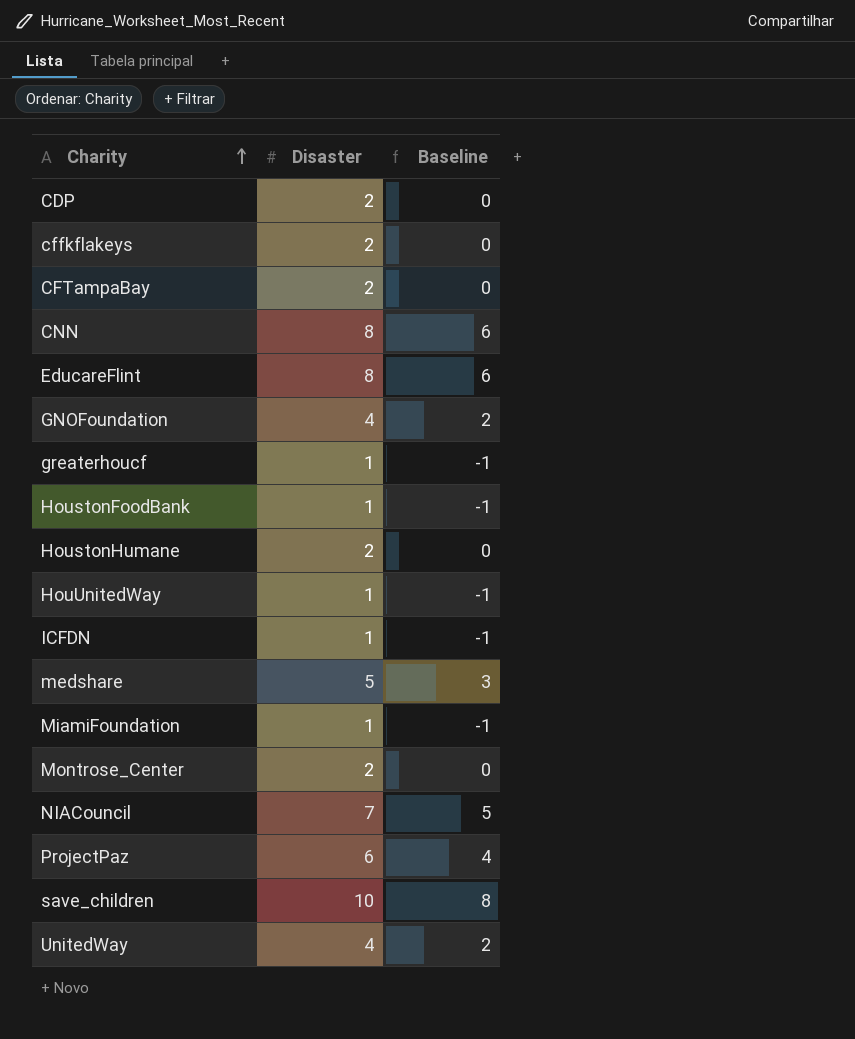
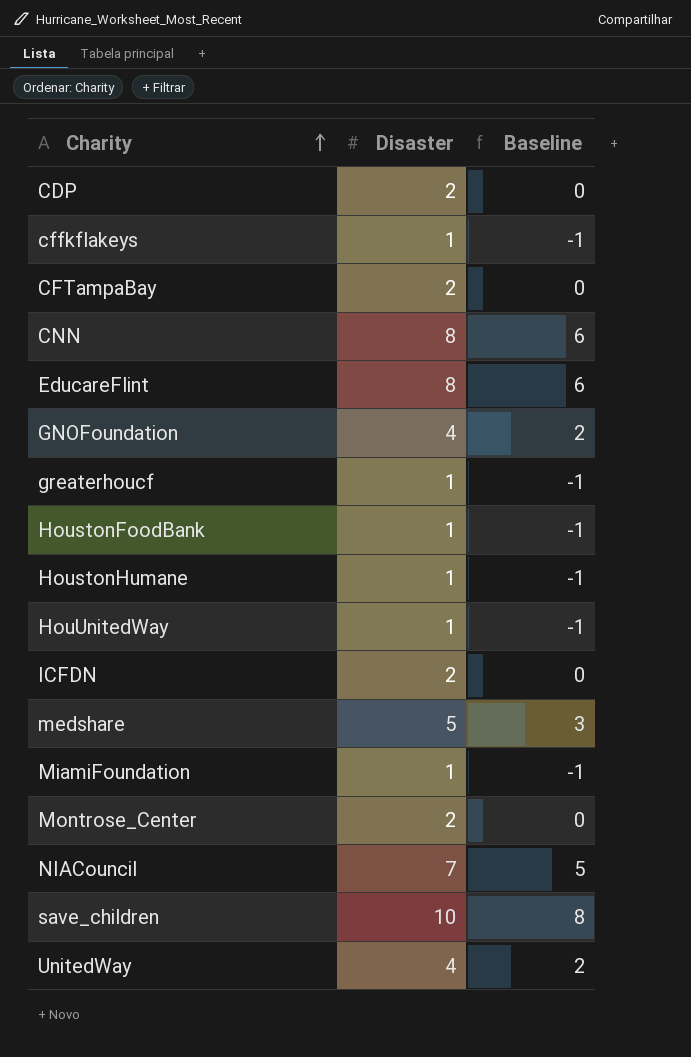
row ProjectPaz: 6 | 4 -> none
cffkflakeys | Disaster: 2 -> 1
cffkflakeys | Baseline: 0 -> -1
HoustonHumane | Disaster: 2 -> 1
HoustonHumane | Baseline: 0 -> -1
ICFDN | Disaster: 1 -> 2
ICFDN | Baseline: -1 -> 0

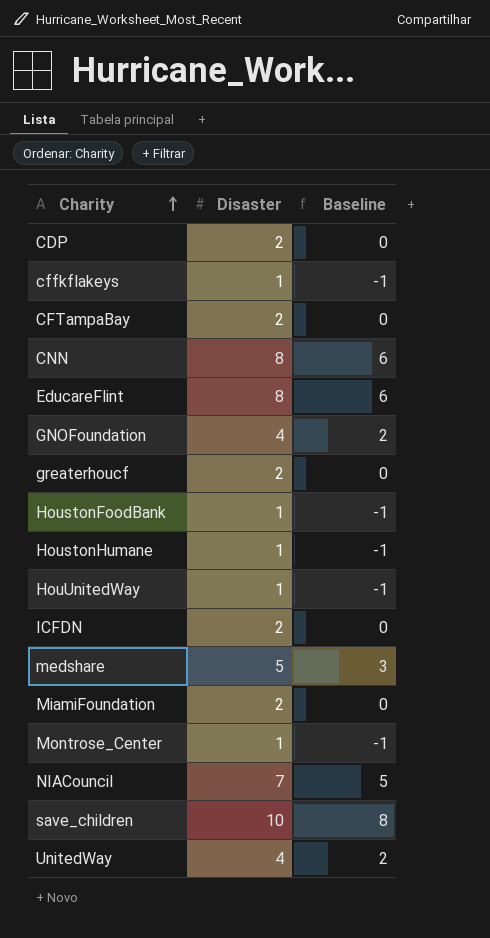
greaterhoucf | Disaster: 1 -> 2
greaterhoucf | Baseline: -1 -> 0
MiamiFoundation | Disaster: 1 -> 2
MiamiFoundation | Baseline: -1 -> 0
Montrose_Center | Disaster: 2 -> 1
Montrose_Center | Baseline: 0 -> -1

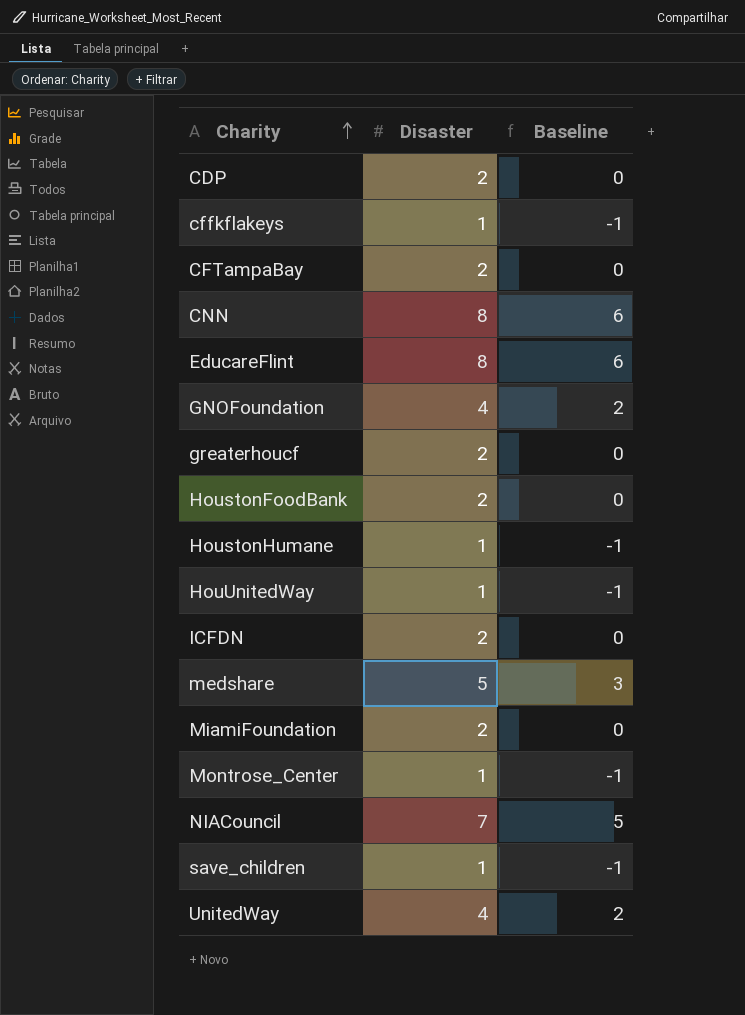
HoustonFoodBank | Disaster: 1 -> 2
HoustonFoodBank | Baseline: -1 -> 0
save_children | Disaster: 10 -> 1
save_children | Baseline: 8 -> -1

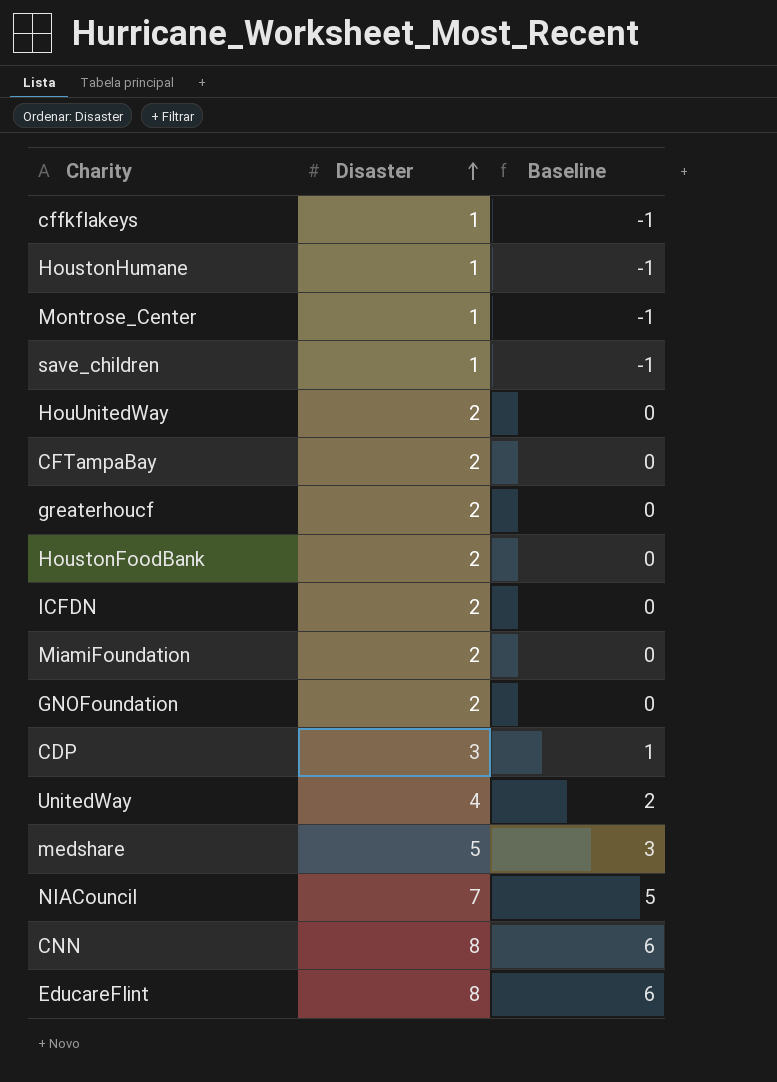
row order: Charity ascending -> Disaster ascending
HouUnitedWay | Disaster: 1 -> 2
HouUnitedWay | Baseline: -1 -> 0
GNOFoundation | Disaster: 4 -> 2
GNOFoundation | Baseline: 2 -> 0
CDP | Disaster: 2 -> 3
CDP | Baseline: 0 -> 1

